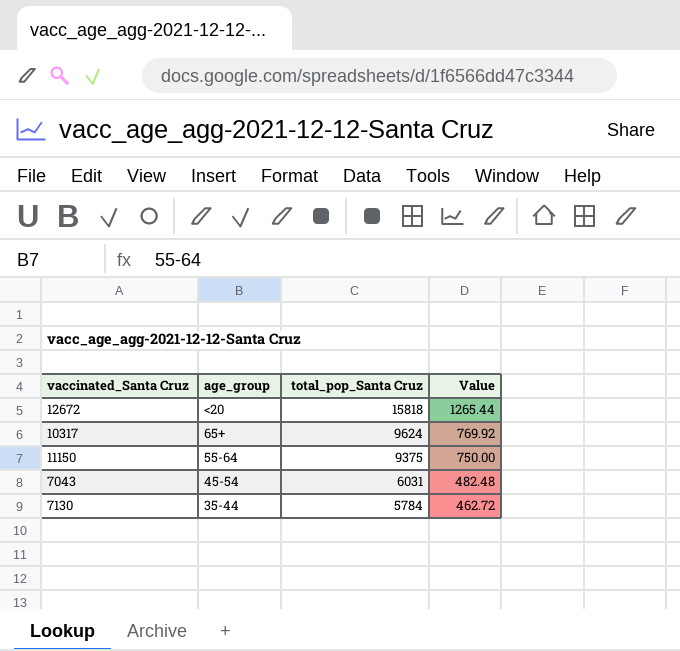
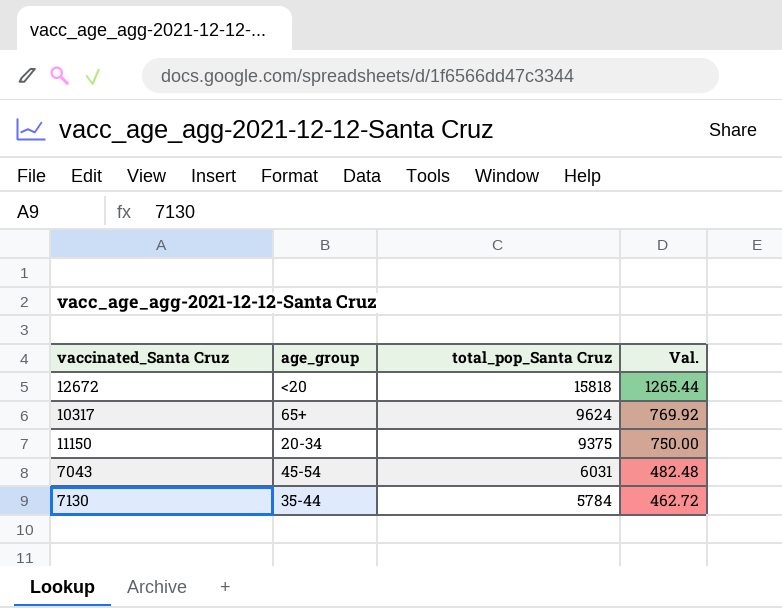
column name: Value -> Val.
11150 | age_group: 55-64 -> 20-34

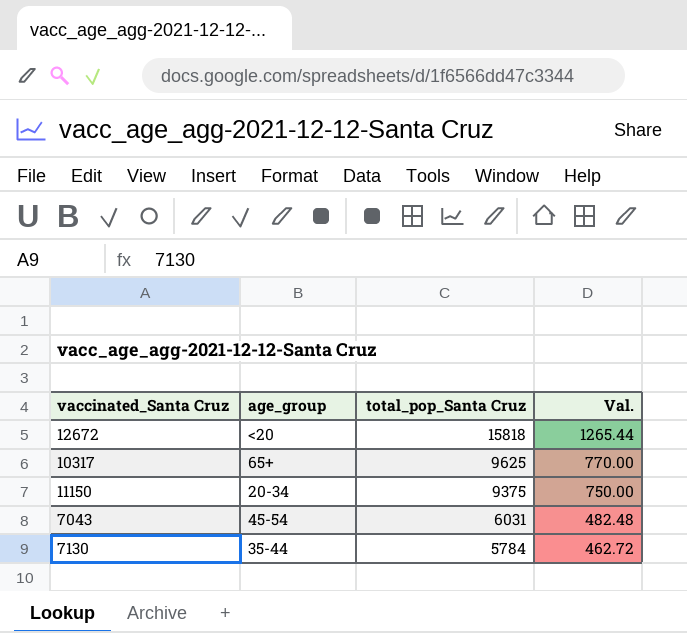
10317 | total_pop_Santa Cruz: 9624 -> 9625
10317 | Val.: 769.92 -> 770.00

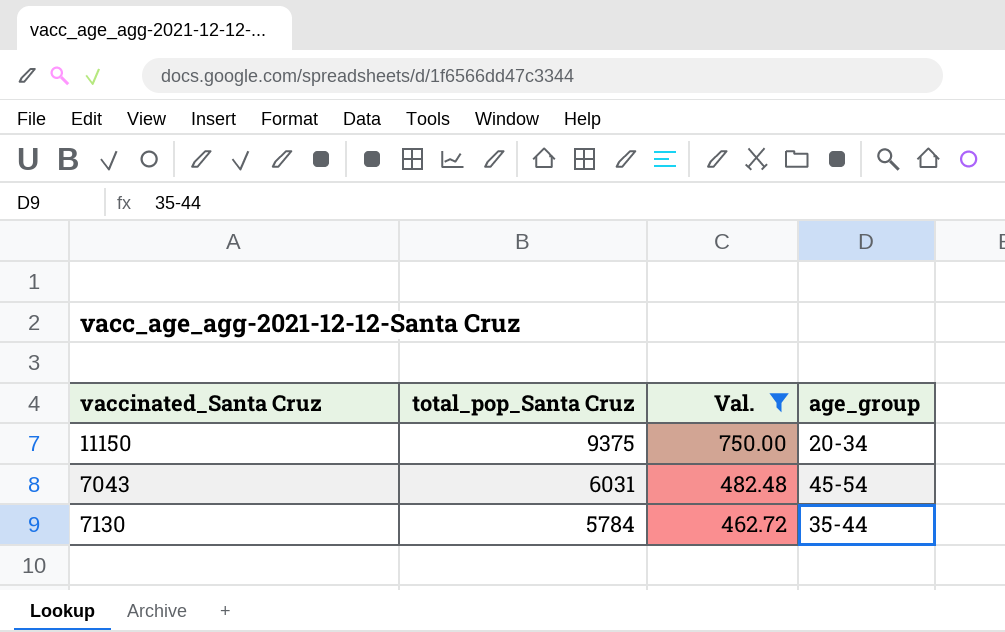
filter: none -> Val. <= 750.00
column age_group | position: 2 -> 4

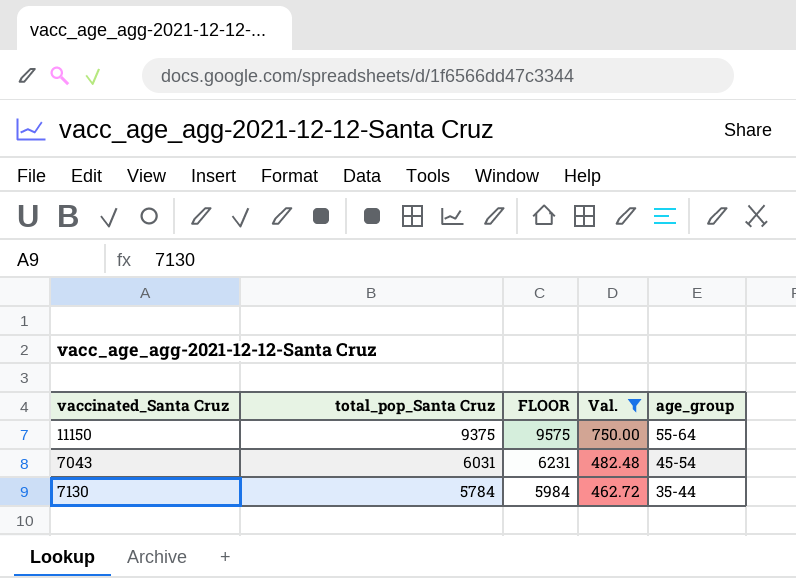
column FLOOR | formula: none -> [total_pop_Santa Cruz] + 200
11150 | age_group: 20-34 -> 55-64

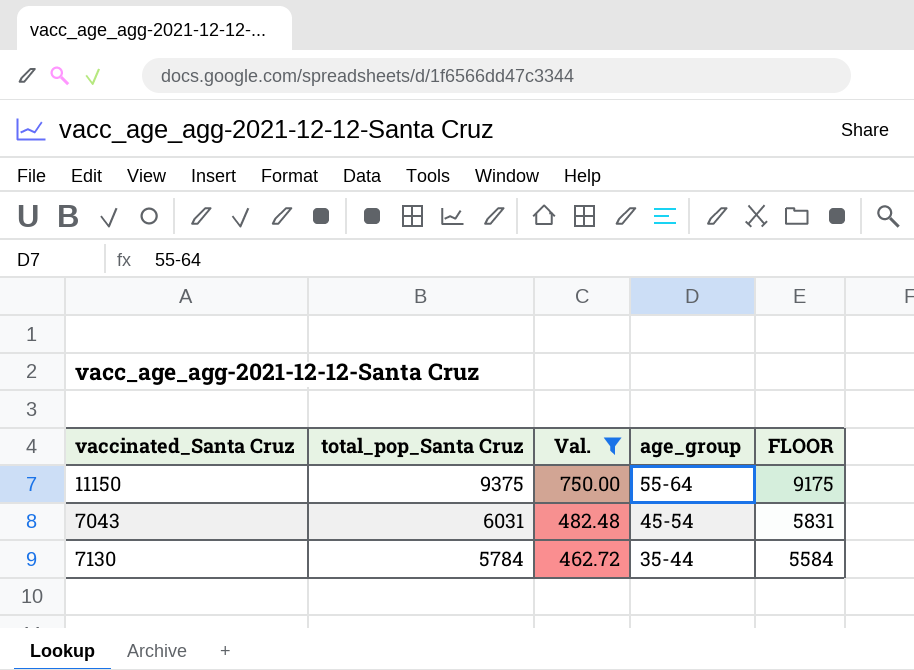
column FLOOR | formula: [total_pop_Santa Cruz] + 200 -> [total_pop_Santa Cruz] - 200
column FLOOR | position: 3 -> 5

